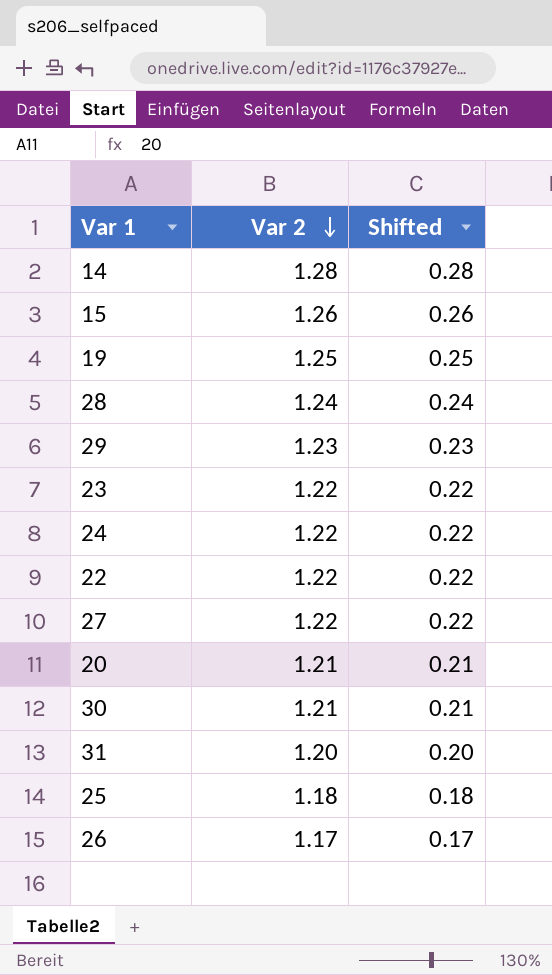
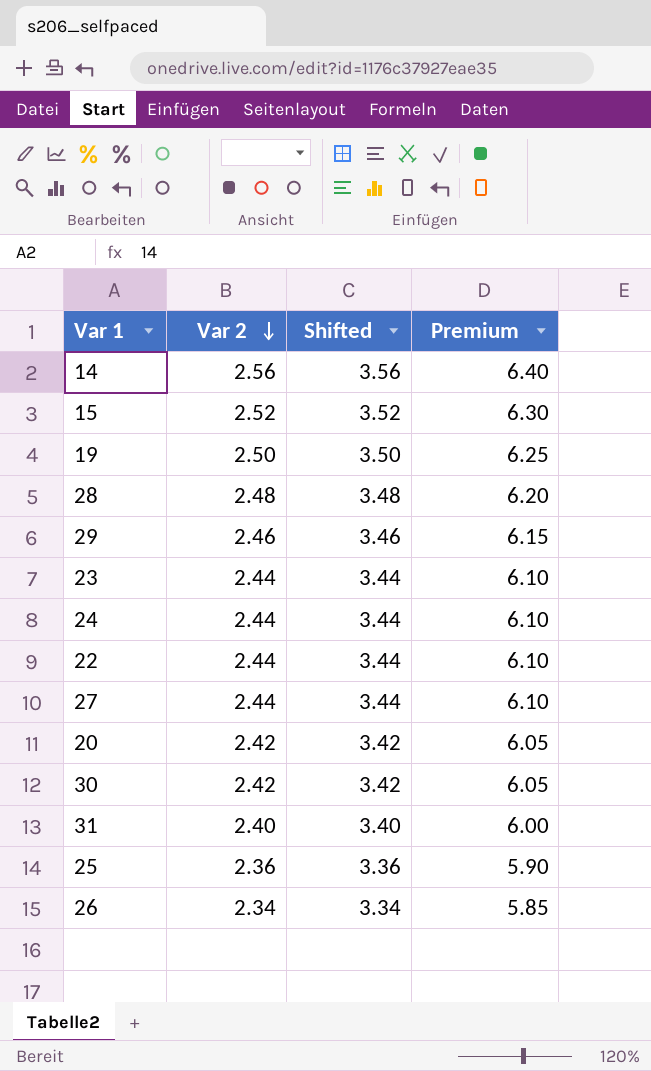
column Shifted | formula: [Var 2] - 1 -> [Var 2] + 1
column Premium | formula: none -> [Var 2] * 2.5
14 | Var 2: 1.28 -> 2.56
15 | Var 2: 1.26 -> 2.52
19 | Var 2: 1.25 -> 2.50
28 | Var 2: 1.24 -> 2.48
29 | Var 2: 1.23 -> 2.46
23 | Var 2: 1.22 -> 2.44
24 | Var 2: 1.22 -> 2.44
22 | Var 2: 1.22 -> 2.44
27 | Var 2: 1.22 -> 2.44
20 | Var 2: 1.21 -> 2.42
30 | Var 2: 1.21 -> 2.42
31 | Var 2: 1.20 -> 2.40
25 | Var 2: 1.18 -> 2.36
26 | Var 2: 1.17 -> 2.34

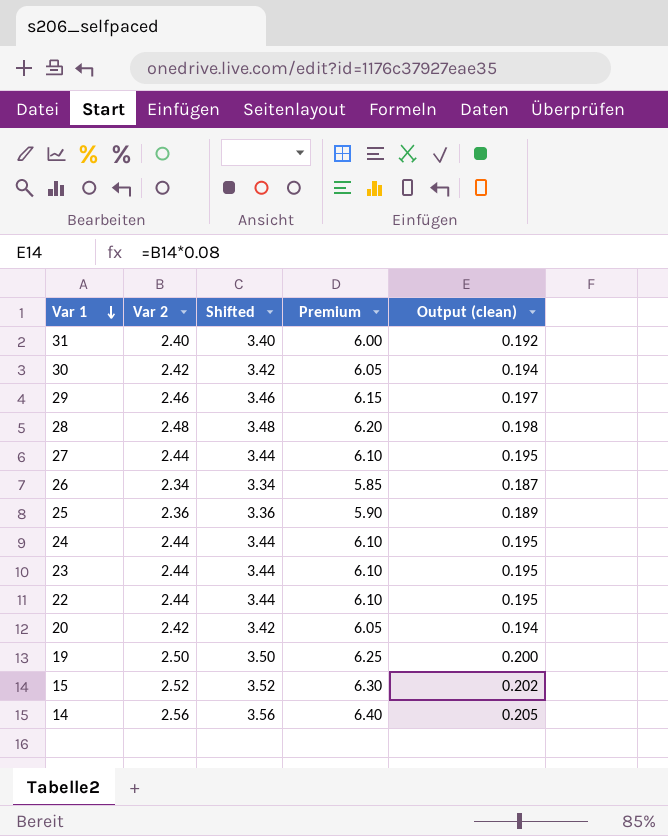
row order: Var 2 descending -> Var 1 descending
column Output (clean) | formula: none -> [Var 2] * 0.08

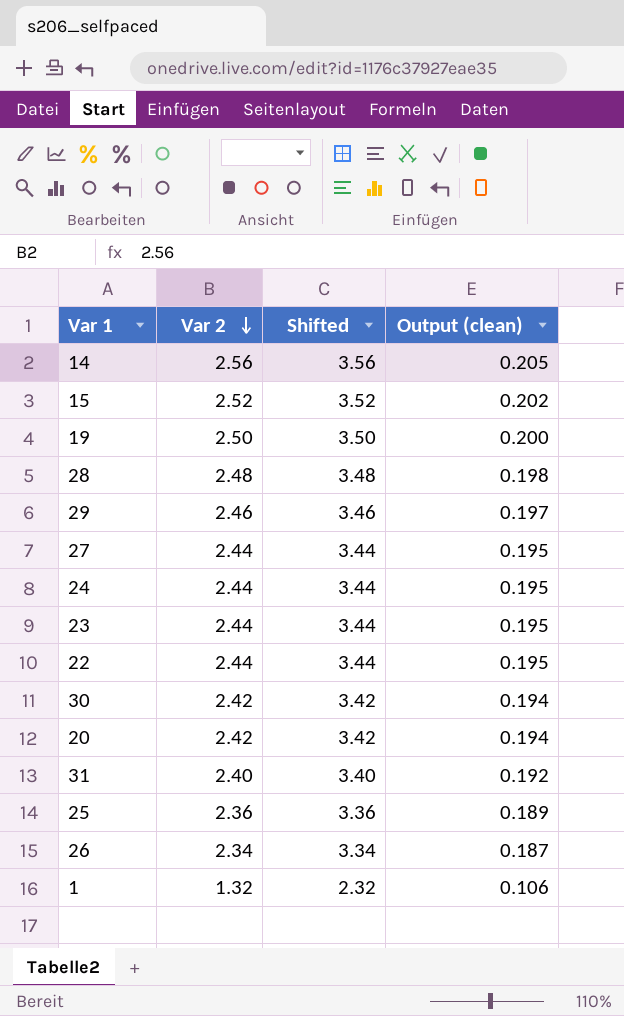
row order: Var 1 descending -> Var 2 descending
column Premium | formula: [Var 2] * 2.5 -> none
row 1: none -> 1.32 | 2.32 | 0.106

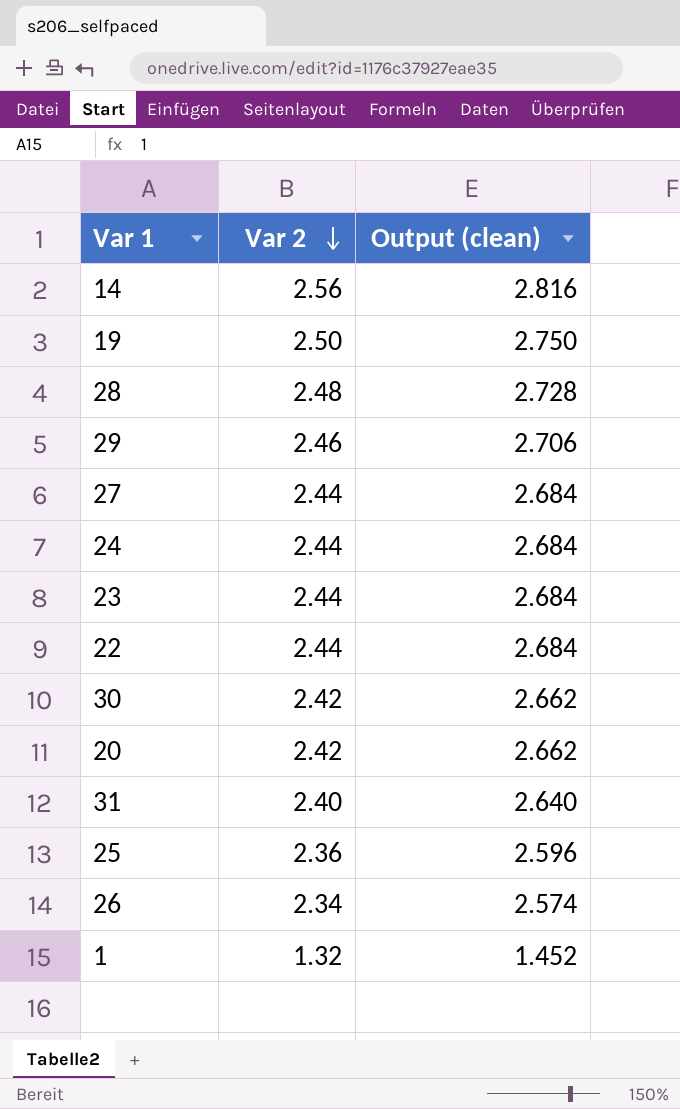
column Shifted | formula: [Var 2] + 1 -> none
column Output (clean) | formula: [Var 2] * 0.08 -> [Var 2] * 1.1
row 15: 2.52 | 3.52 | 0.202 -> none

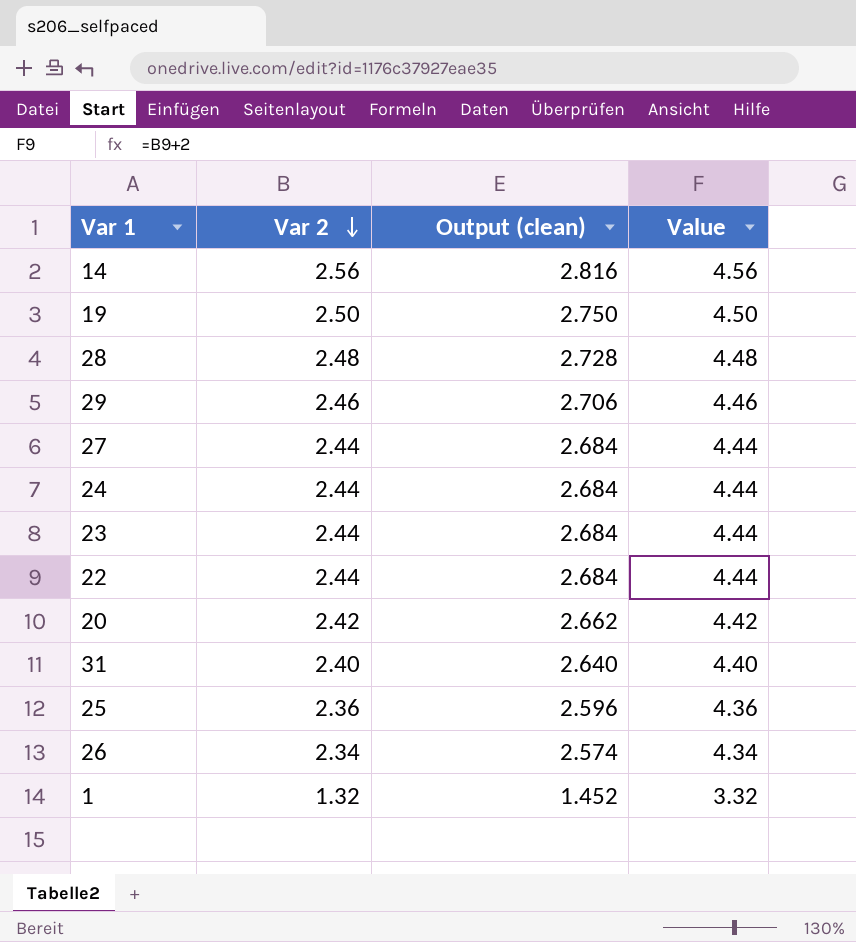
column Value | formula: none -> [Var 2] + 2
row 30: 2.42 | 2.662 -> none

